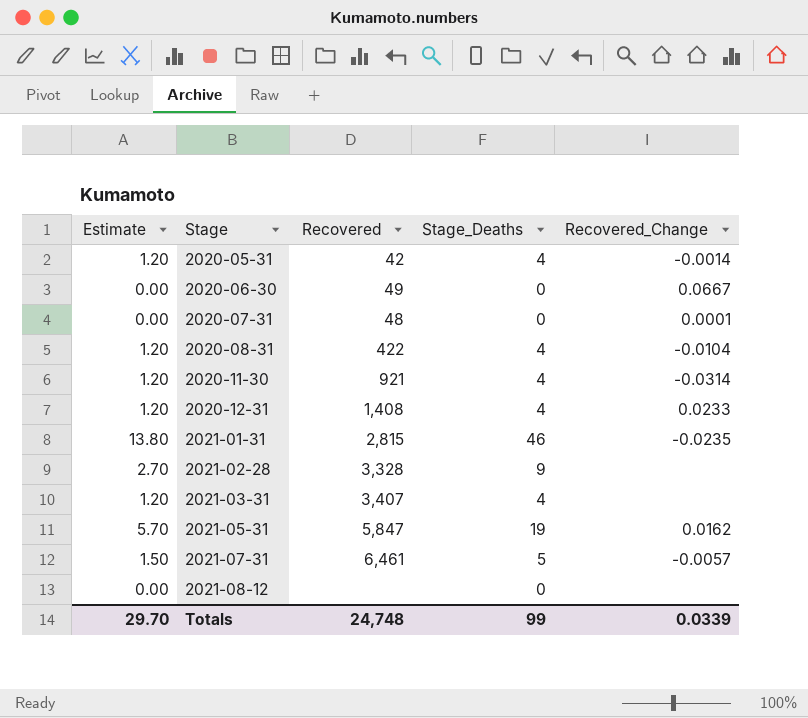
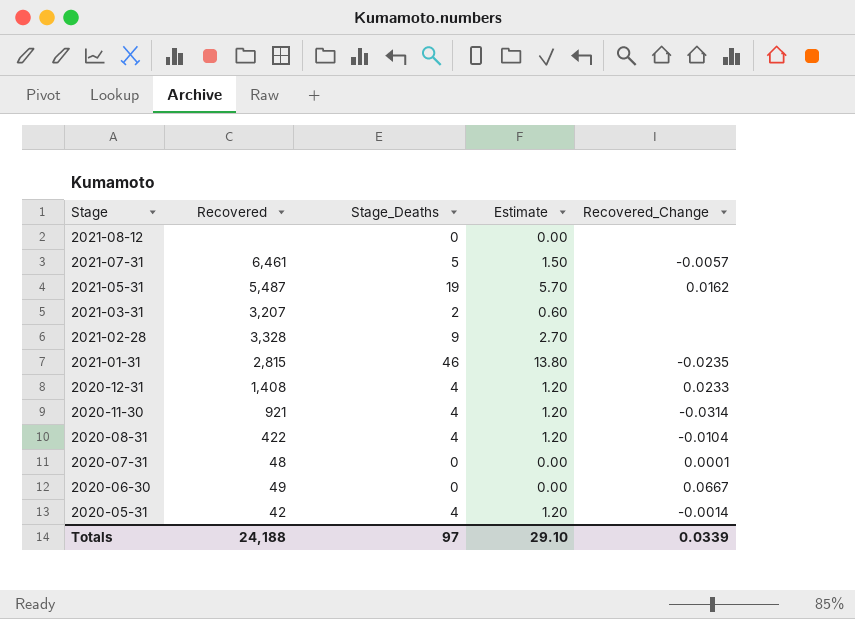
row order: Stage ascending -> Stage descending
column Estimate | position: 1 -> 4
2021-05-31 | Recovered: 5,847 -> 5,487
2021-03-31 | Recovered: 3,407 -> 3,207
2021-03-31 | Stage_Deaths: 4 -> 2
2021-03-31 | Estimate: 1.20 -> 0.60
Totals | Recovered: 24,748 -> 24,188
Totals | Stage_Deaths: 99 -> 97
Totals | Estimate: 29.70 -> 29.10

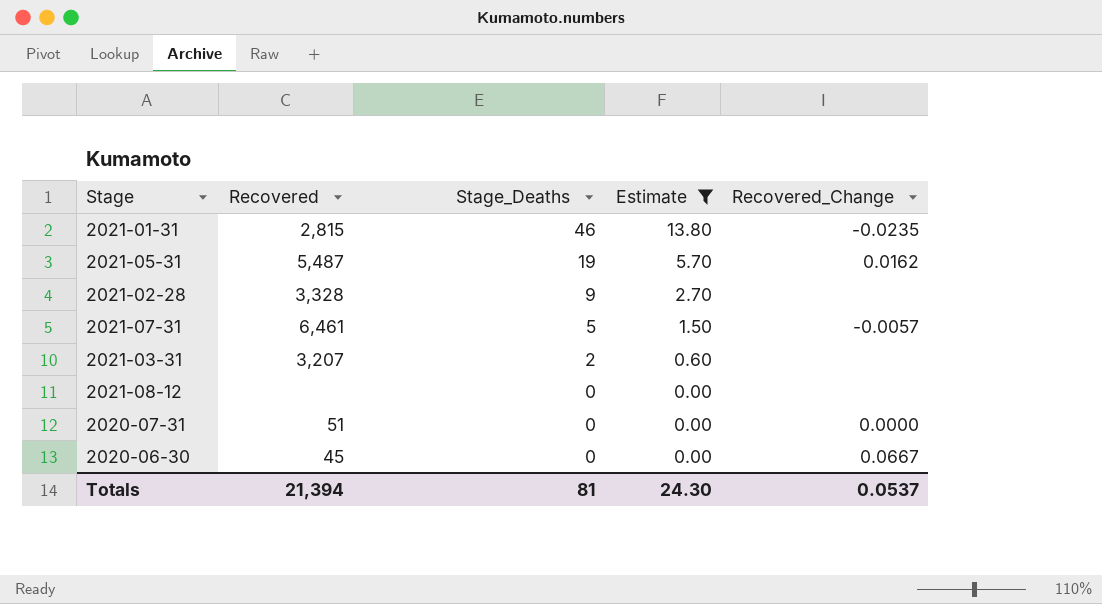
filter: none -> Estimate != 1.20
row order: Stage descending -> Stage_Deaths descending
2020-07-31 | Recovered: 48 -> 51
2020-07-31 | Recovered_Change: 0.0001 -> 0.0000
2020-06-30 | Recovered: 49 -> 45
Totals | Recovered: 24,188 -> 21,394
Totals | Stage_Deaths: 97 -> 81
Totals | Estimate: 29.10 -> 24.30
Totals | Recovered_Change: 0.0339 -> 0.0537

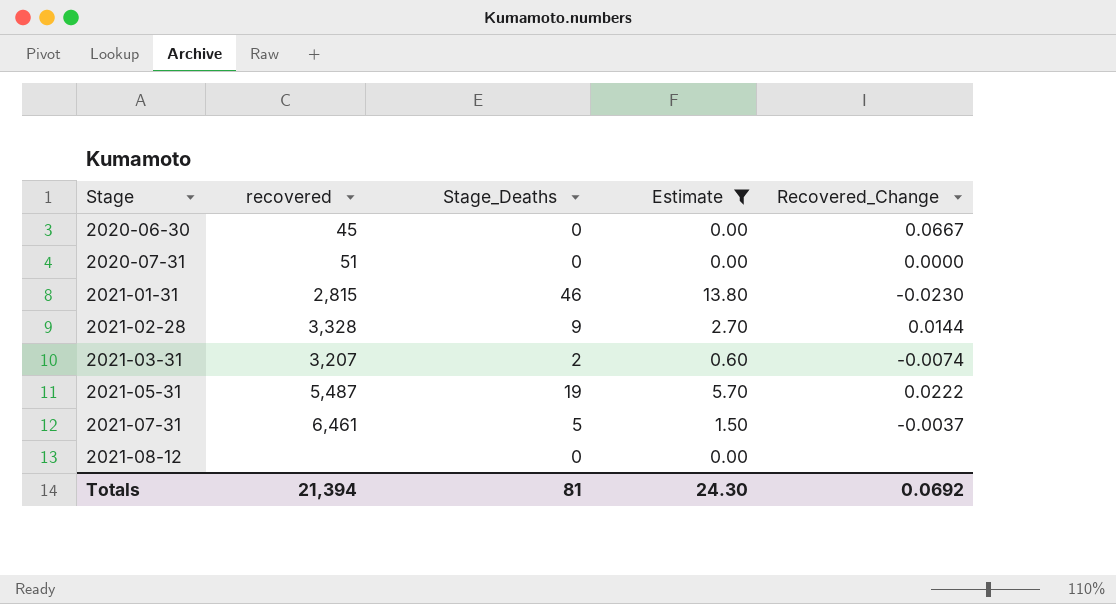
row order: Stage_Deaths descending -> Stage ascending
column name: Recovered -> recovered
2021-01-31 | Recovered_Change: -0.0235 -> -0.0230
2021-02-28 | Recovered_Change: none -> 0.0144
2021-03-31 | Recovered_Change: none -> -0.0074
2021-05-31 | Recovered_Change: 0.0162 -> 0.0222
2021-07-31 | Recovered_Change: -0.0057 -> -0.0037
Totals | Recovered_Change: 0.0537 -> 0.0692

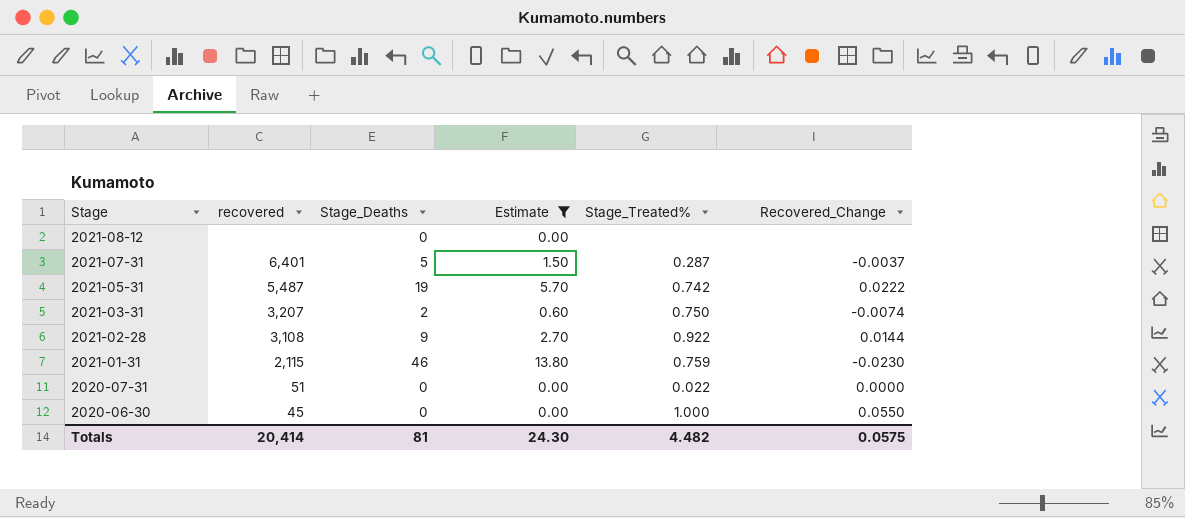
row order: Stage ascending -> Stage descending
column Stage_Treated% | position: none -> 5
2021-07-31 | recovered: 6,461 -> 6,401
2021-02-28 | recovered: 3,328 -> 3,108
2021-01-31 | recovered: 2,815 -> 2,115
2020-06-30 | Recovered_Change: 0.0667 -> 0.0550
Totals | recovered: 21,394 -> 20,414
Totals | Recovered_Change: 0.0692 -> 0.0575

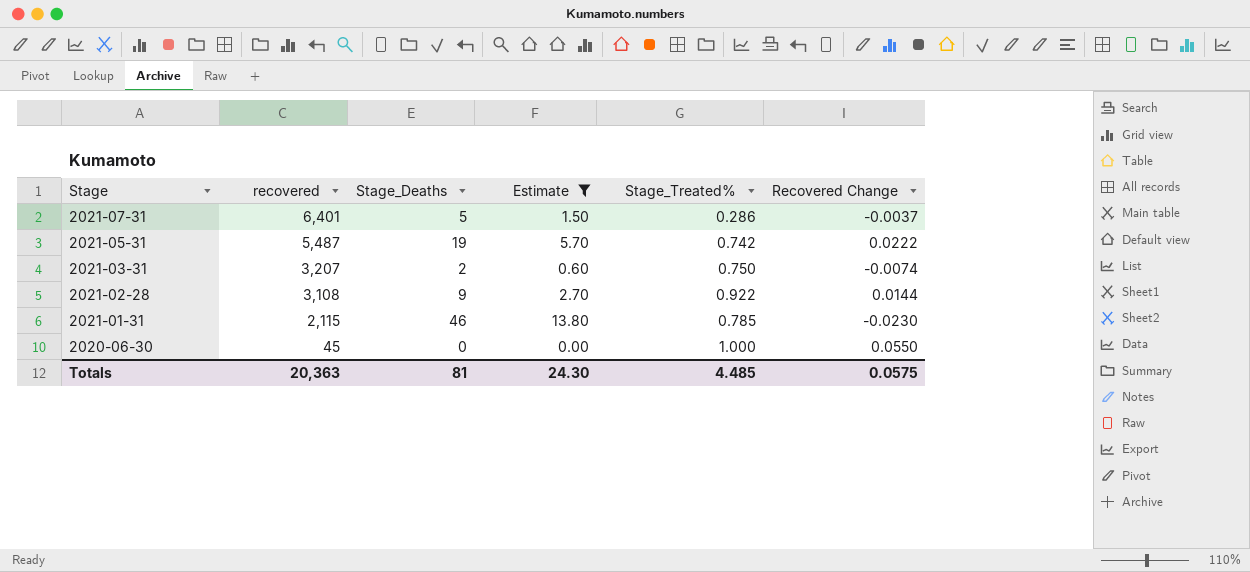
column name: Recovered_Change -> Recovered Change
row 2021-08-12: none | 0 | 0.00 | none | none -> none
row 2020-07-31: 51 | 0 | 0.00 | 0.022 | 0.0000 -> none
2021-07-31 | Stage_Treated%: 0.287 -> 0.286
2021-01-31 | Stage_Treated%: 0.759 -> 0.785
Totals | recovered: 20,414 -> 20,363
Totals | Stage_Treated%: 4.482 -> 4.485

